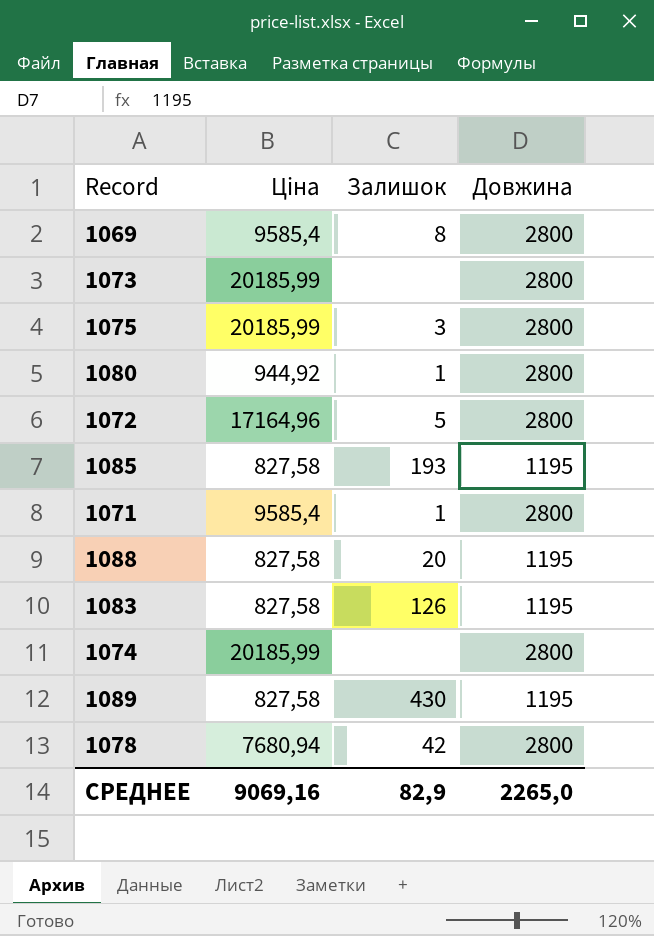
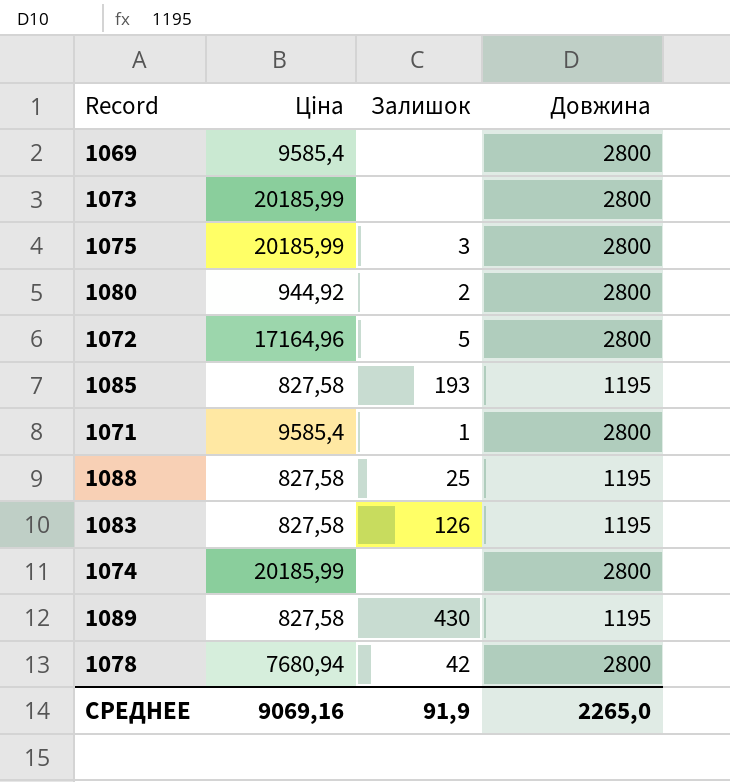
1069 | Залишок: 8 -> none
1080 | Залишок: 1 -> 2
1088 | Залишок: 20 -> 25
СРЕДНЕЕ | Залишок: 82,9 -> 91,9

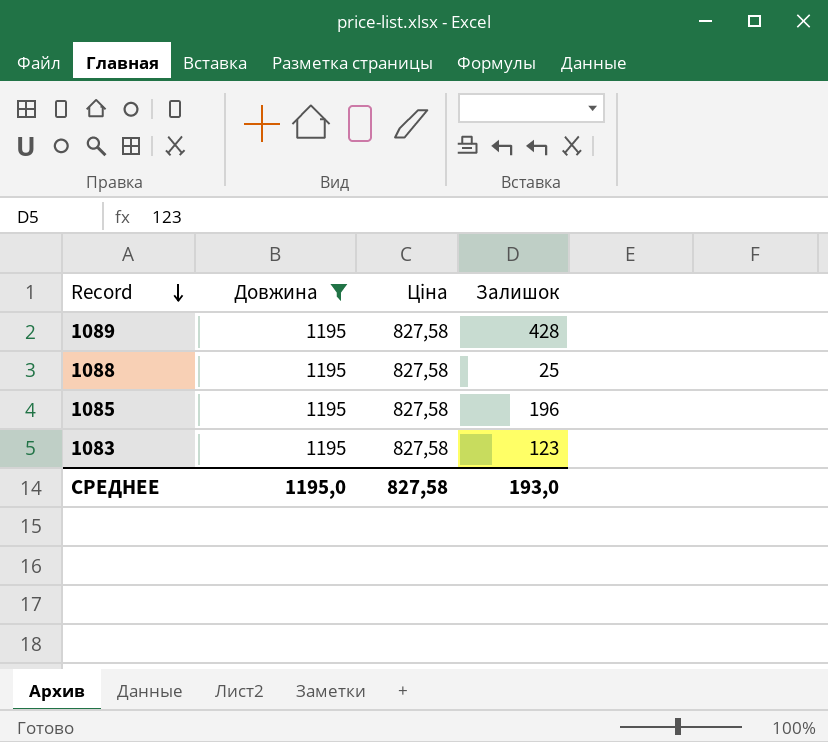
filter: none -> Довжина = 1195
row order: none -> Record descending
column Довжина | position: 4 -> 2
1089 | Залишок: 430 -> 428
1085 | Залишок: 193 -> 196
1083 | Залишок: 126 -> 123
СРЕДНЕЕ | Довжина: 2265,0 -> 1195,0
СРЕДНЕЕ | Ціна: 9069,16 -> 827,58
СРЕДНЕЕ | Залишок: 91,9 -> 193,0

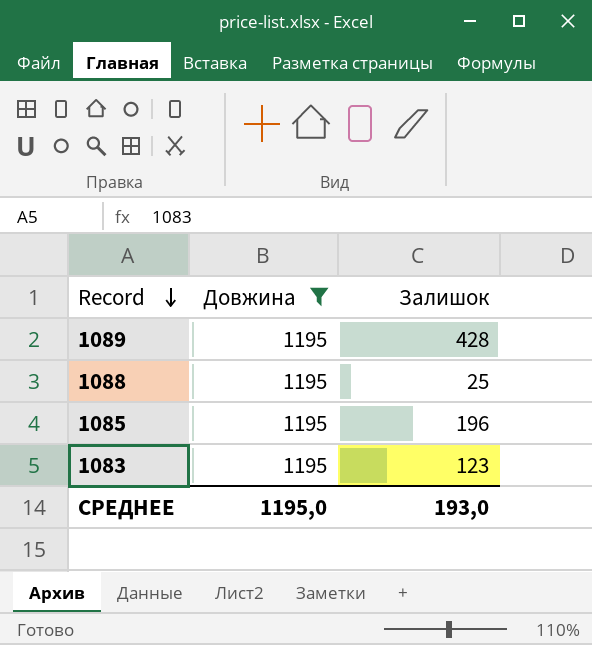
column Ціна | position: 3 -> none

